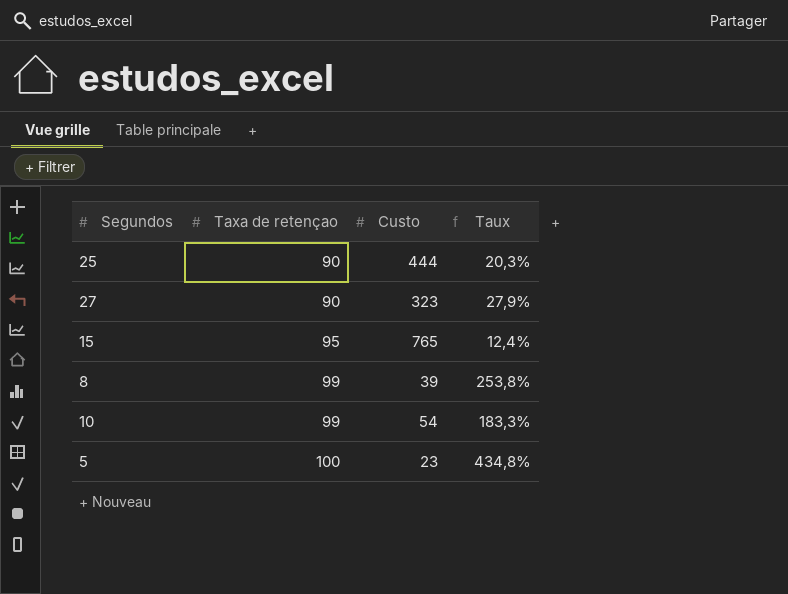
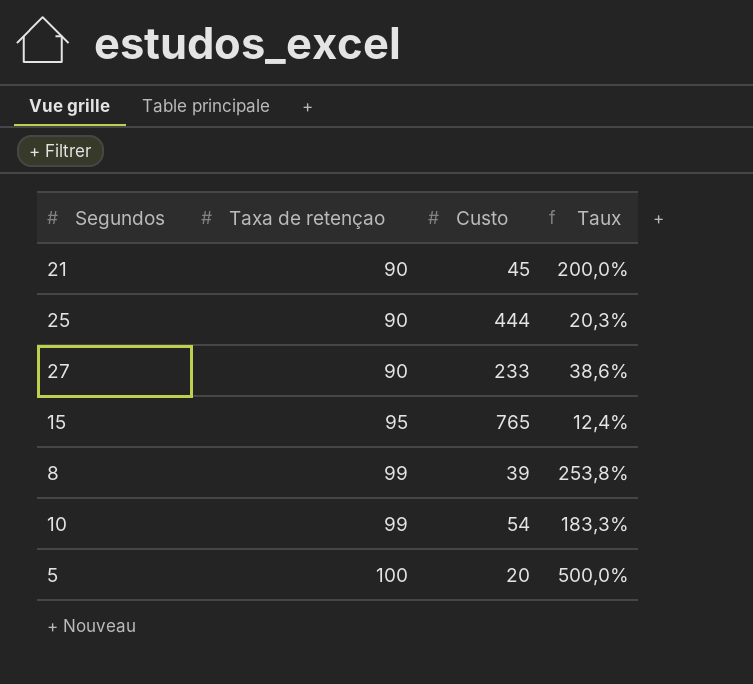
row 21: none -> 90 | 45 | 200,0%
27 | Custo: 323 -> 233
27 | Taux: 27,9% -> 38,6%
5 | Custo: 23 -> 20
5 | Taux: 434,8% -> 500,0%

